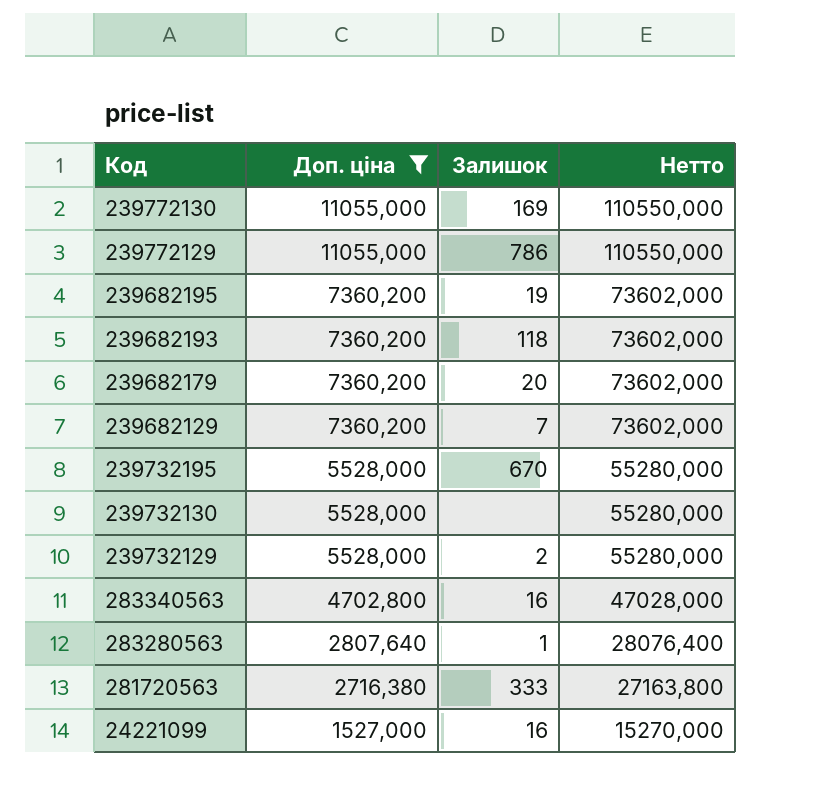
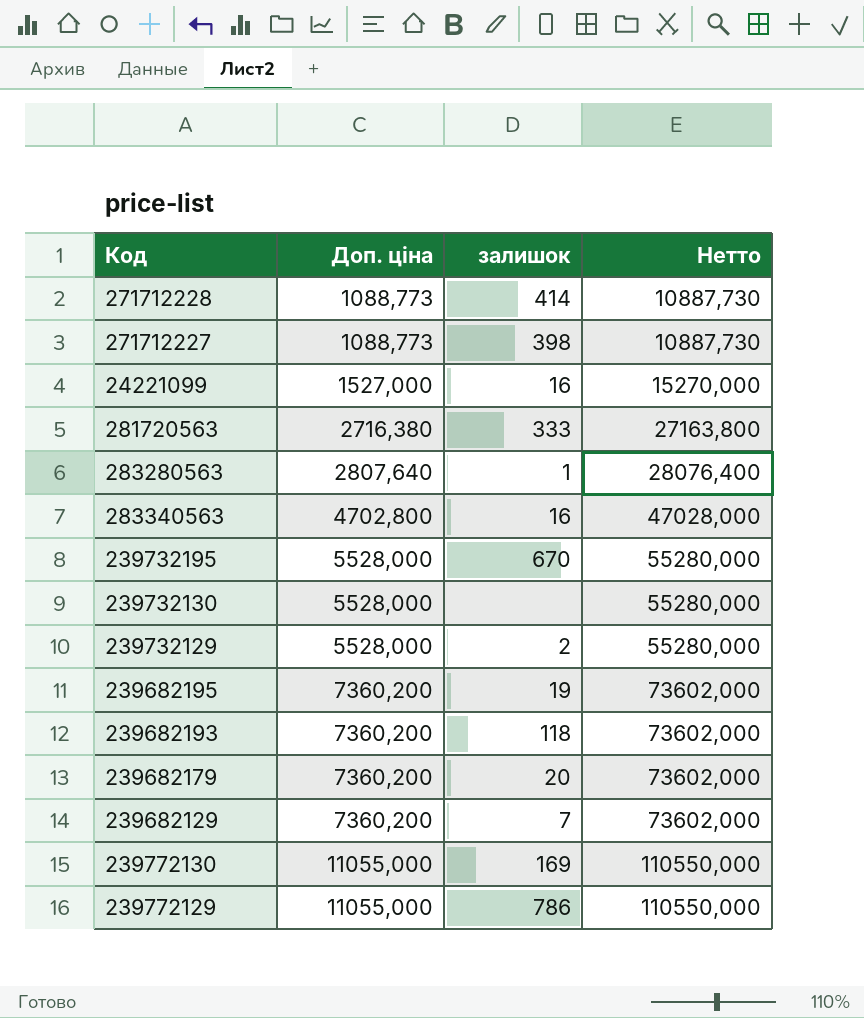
filter: Доп. ціна != 1088,773 -> none
row order: Доп. ціна descending -> Доп. ціна ascending
column name: Залишок -> залишок

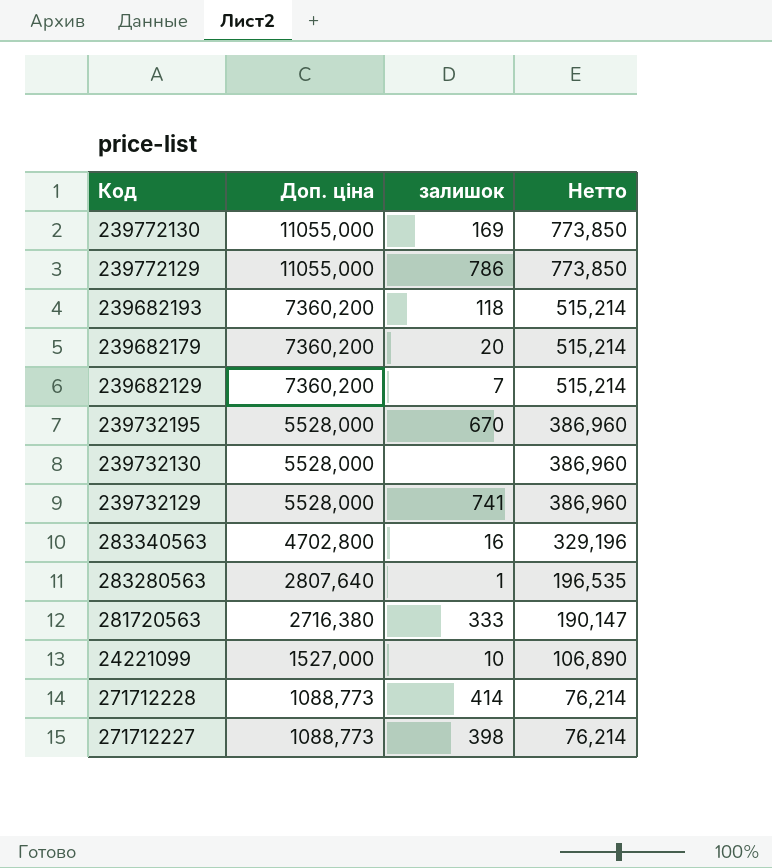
row order: Доп. ціна ascending -> Доп. ціна descending
column Нетто | formula: [Доп. ціна] * 10 -> [Доп. ціна] * 0,07
row 239682195: 7360,200 | 19 | 73602,000 -> none
239732129 | залишок: 2 -> 741
24221099 | залишок: 16 -> 10

